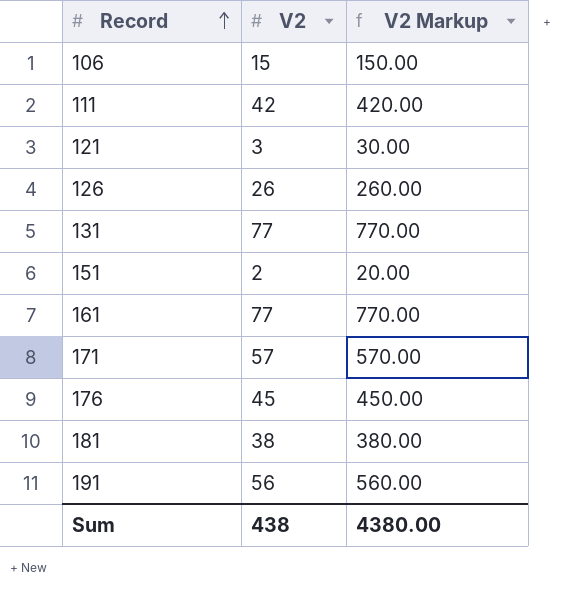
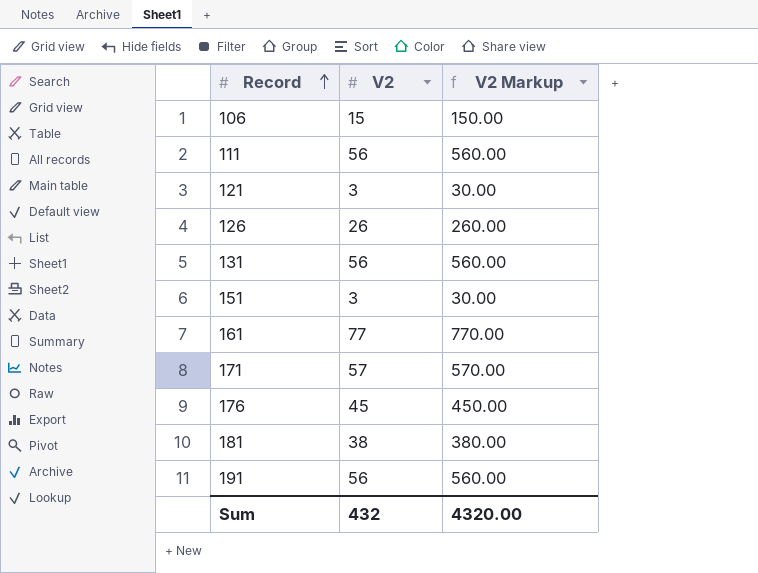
111 | V2: 42 -> 56
111 | V2 Markup: 420.00 -> 560.00
131 | V2: 77 -> 56
131 | V2 Markup: 770.00 -> 560.00
151 | V2: 2 -> 3
151 | V2 Markup: 20.00 -> 30.00
Sum | V2: 438 -> 432
Sum | V2 Markup: 4380.00 -> 4320.00

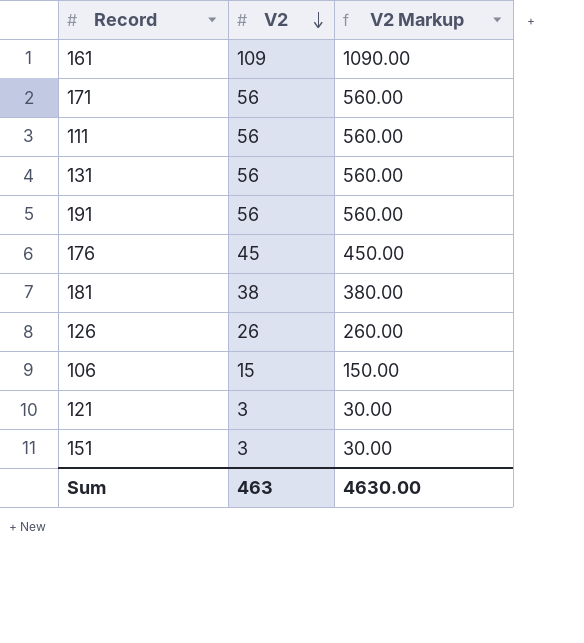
row order: Record ascending -> V2 descending
161 | V2: 77 -> 109
161 | V2 Markup: 770.00 -> 1090.00
171 | V2: 57 -> 56
171 | V2 Markup: 570.00 -> 560.00
Sum | V2: 432 -> 463
Sum | V2 Markup: 4320.00 -> 4630.00

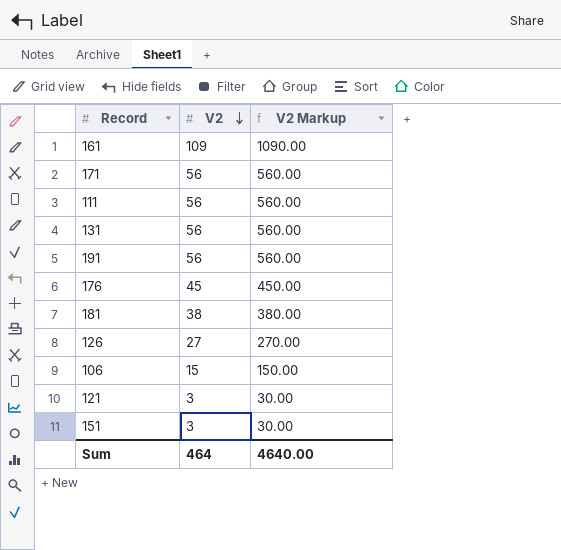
126 | V2: 26 -> 27
126 | V2 Markup: 260.00 -> 270.00
Sum | V2: 463 -> 464
Sum | V2 Markup: 4630.00 -> 4640.00

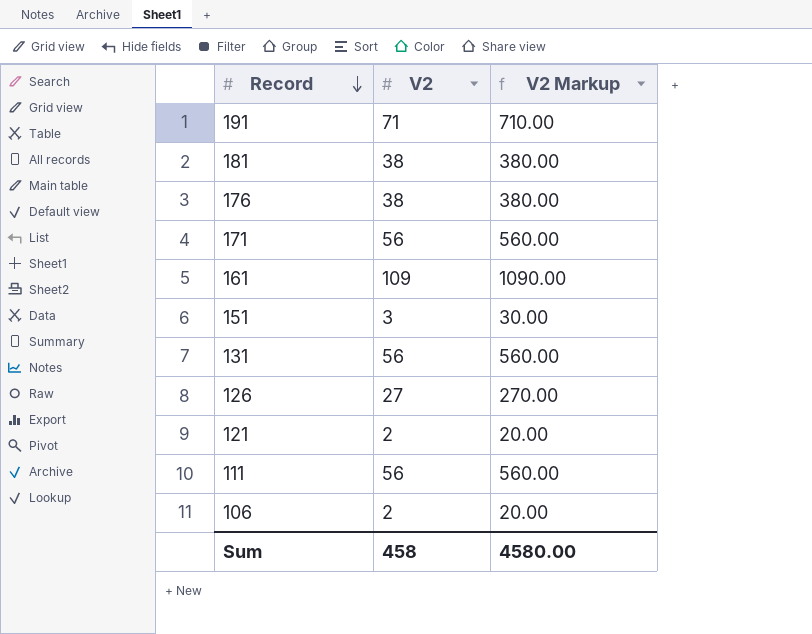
row order: V2 descending -> Record descending
191 | V2: 56 -> 71
191 | V2 Markup: 560.00 -> 710.00
176 | V2: 45 -> 38
176 | V2 Markup: 450.00 -> 380.00
121 | V2: 3 -> 2
121 | V2 Markup: 30.00 -> 20.00
106 | V2: 15 -> 2
106 | V2 Markup: 150.00 -> 20.00
Sum | V2: 464 -> 458
Sum | V2 Markup: 4640.00 -> 4580.00

